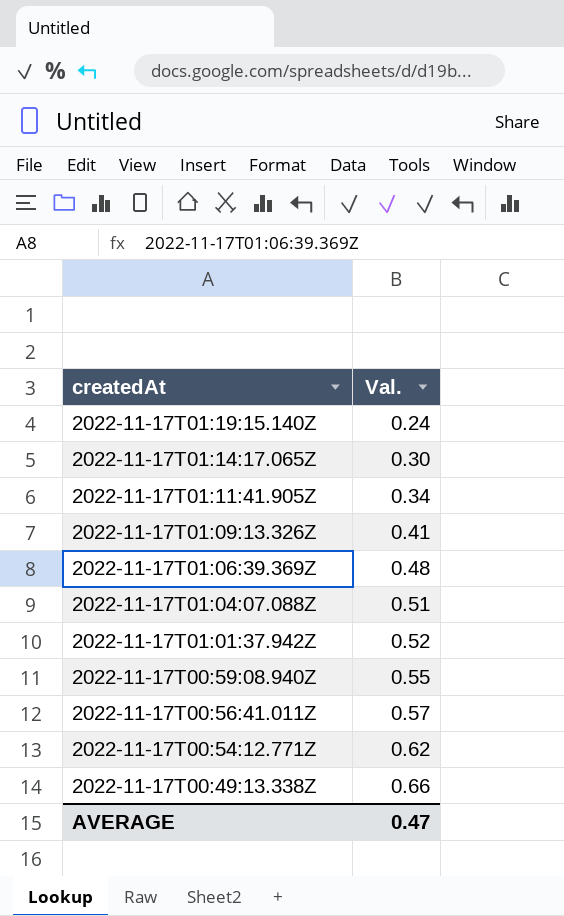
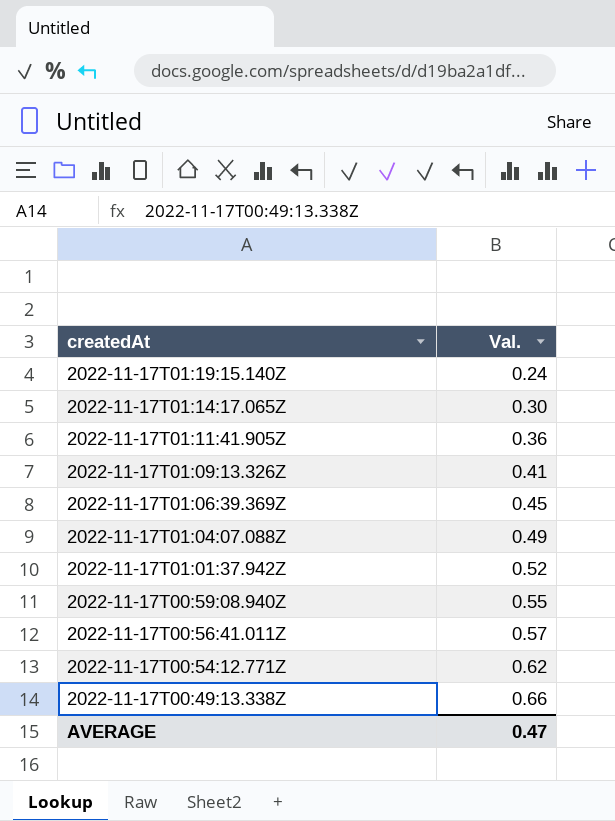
2022-11-17T01:11:41.905Z | Val.: 0.34 -> 0.36
2022-11-17T01:06:39.369Z | Val.: 0.48 -> 0.45
2022-11-17T01:04:07.088Z | Val.: 0.51 -> 0.49

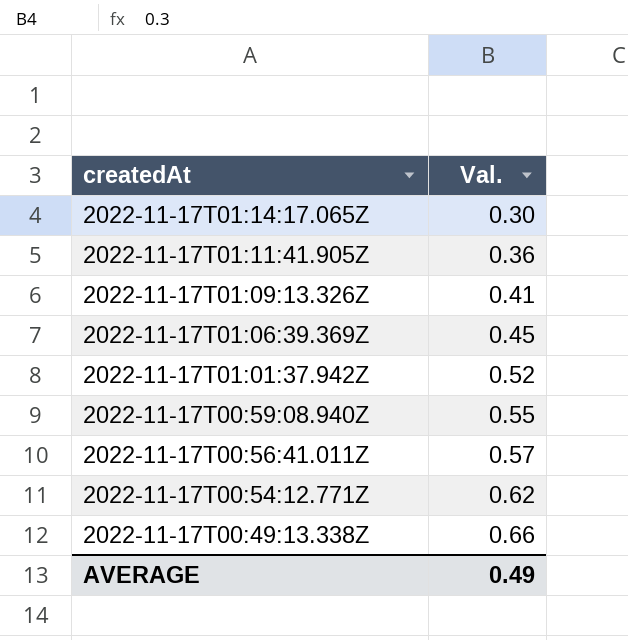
row 2022-11-17T01:19:15.140Z: 0.24 -> none
row 2022-11-17T01:04:07.088Z: 0.49 -> none
AVERAGE | Val.: 0.47 -> 0.49

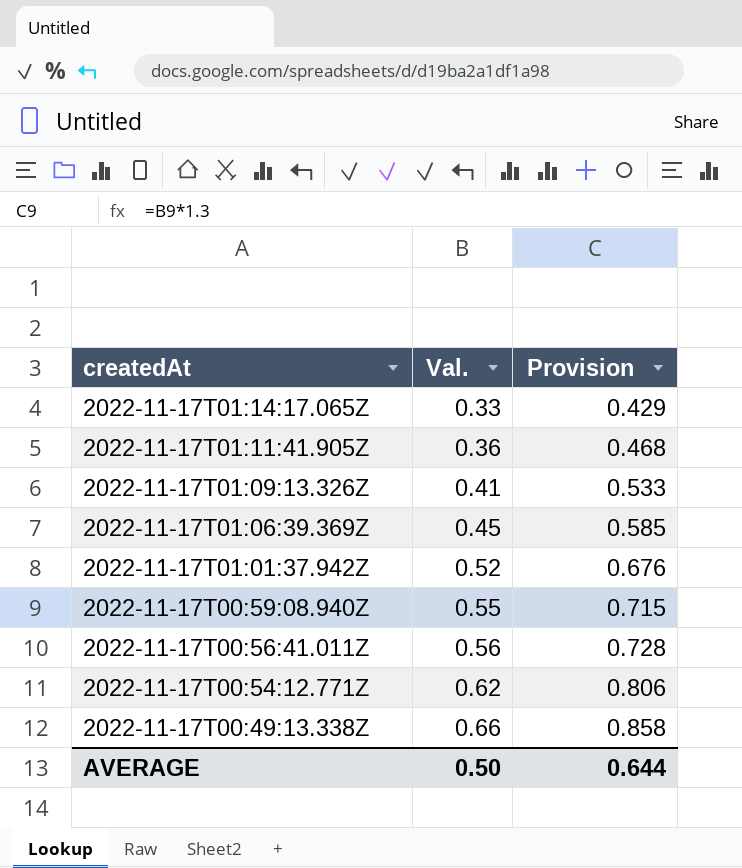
column Provision | formula: none -> [Val.] * 1.3
2022-11-17T01:14:17.065Z | Val.: 0.30 -> 0.33
2022-11-17T00:56:41.011Z | Val.: 0.57 -> 0.56
AVERAGE | Val.: 0.49 -> 0.50

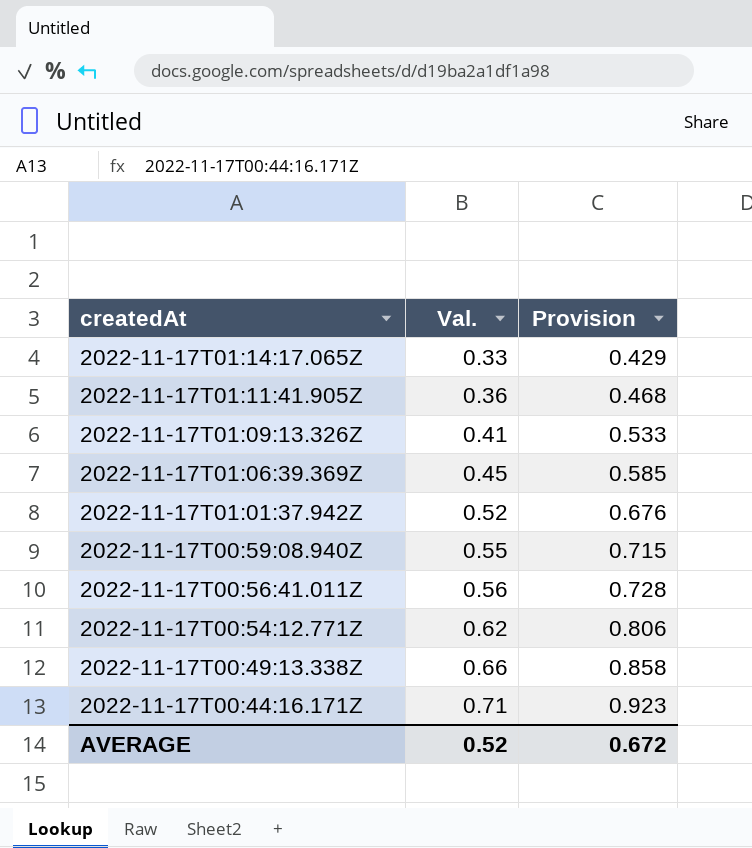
row 2022-11-17T00:44:16.171Z: none -> 0.71 | 0.923
AVERAGE | Val.: 0.50 -> 0.52
AVERAGE | Provision: 0.644 -> 0.672

